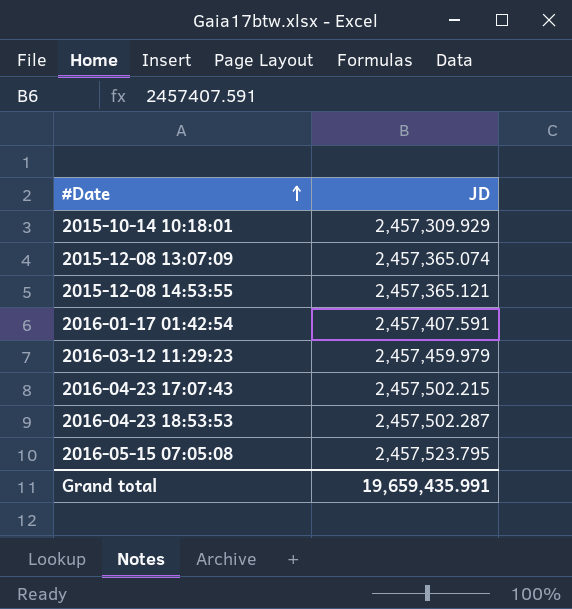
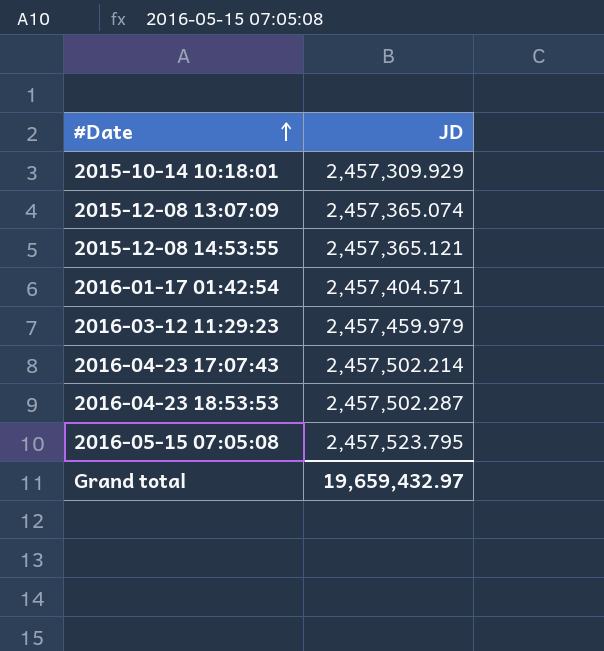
2016-01-17 01:42:54 | JD: 2,457,407.591 -> 2,457,404.571
2016-04-23 17:07:43 | JD: 2,457,502.215 -> 2,457,502.214
Grand total | JD: 19,659,435.991 -> 19,659,432.97

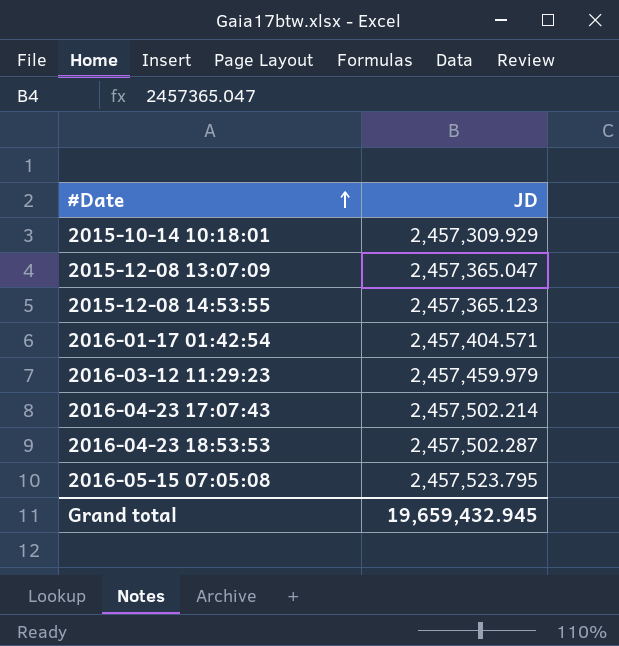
2015-12-08 13:07:09 | JD: 2,457,365.074 -> 2,457,365.047
2015-12-08 14:53:55 | JD: 2,457,365.121 -> 2,457,365.123
Grand total | JD: 19,659,432.97 -> 19,659,432.945

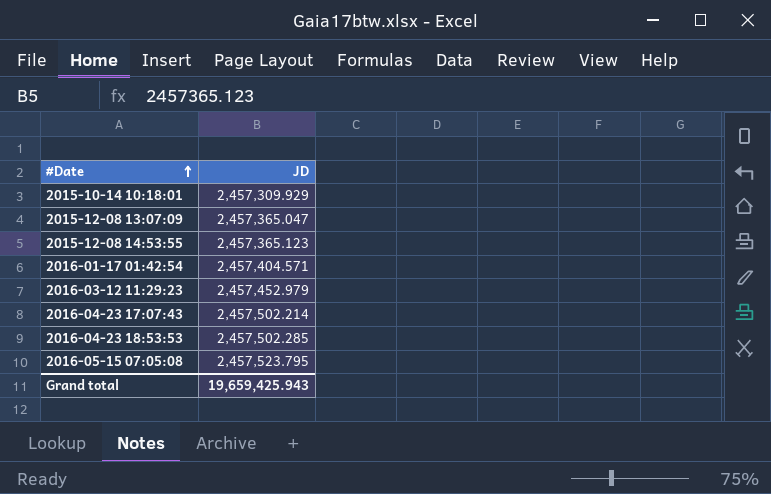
2016-03-12 11:29:23 | JD: 2,457,459.979 -> 2,457,452.979
2016-04-23 18:53:53 | JD: 2,457,502.287 -> 2,457,502.285
Grand total | JD: 19,659,432.945 -> 19,659,425.943

